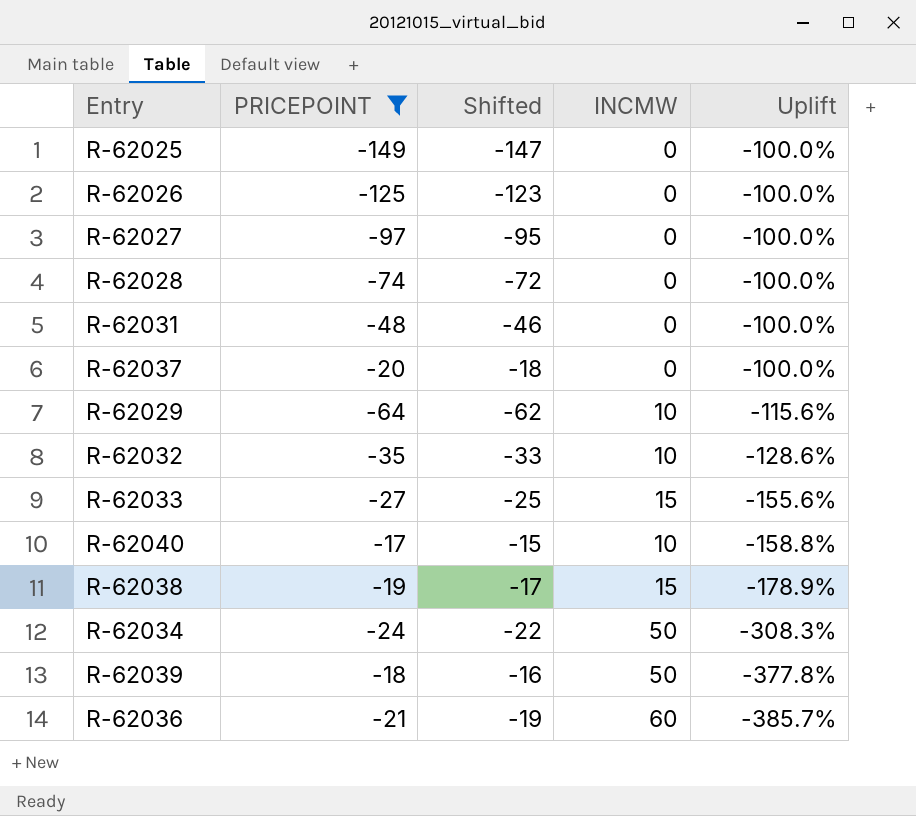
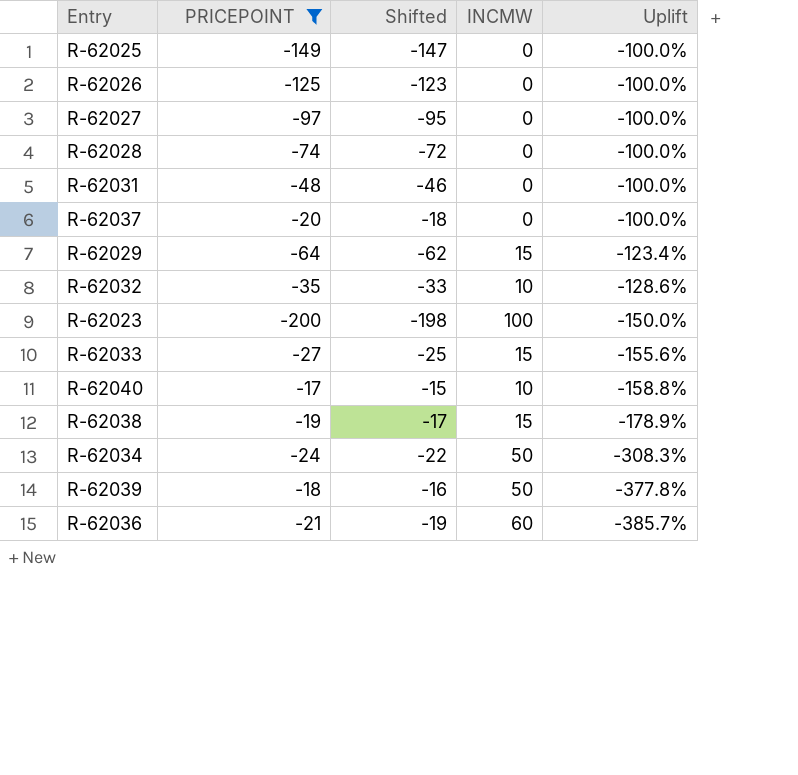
R-62029 | INCMW: 10 -> 15
R-62029 | Uplift: -115.6% -> -123.4%
row R-62023: none -> -200 | -198 | 100 | -150.0%

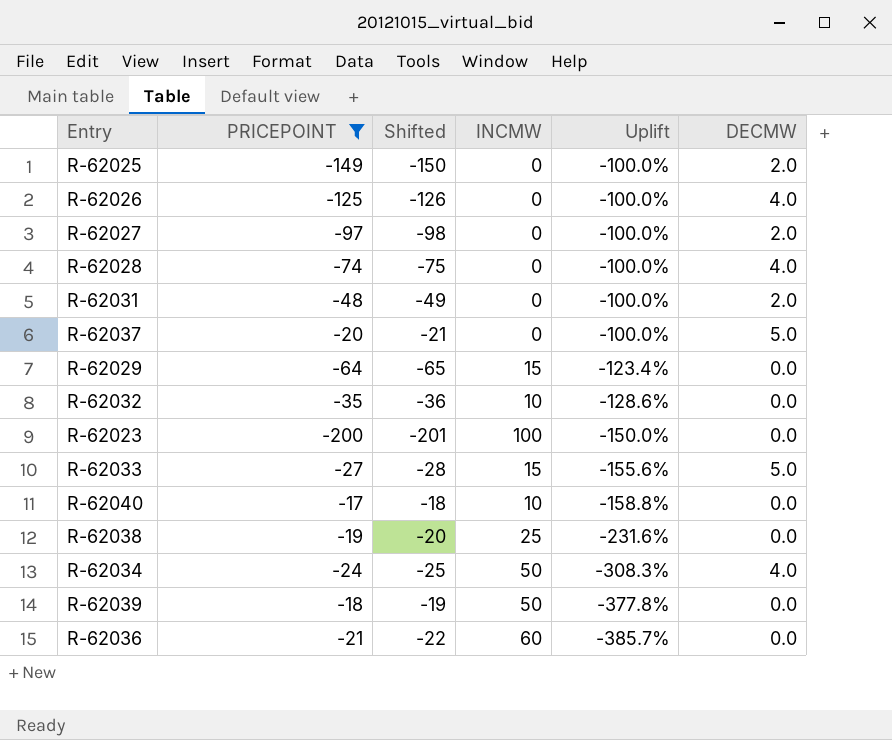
column Shifted | formula: [PRICEPOINT] + 2 -> [PRICEPOINT] - 1
column DECMW | position: none -> 6
R-62038 | INCMW: 15 -> 25
R-62038 | Uplift: -178.9% -> -231.6%

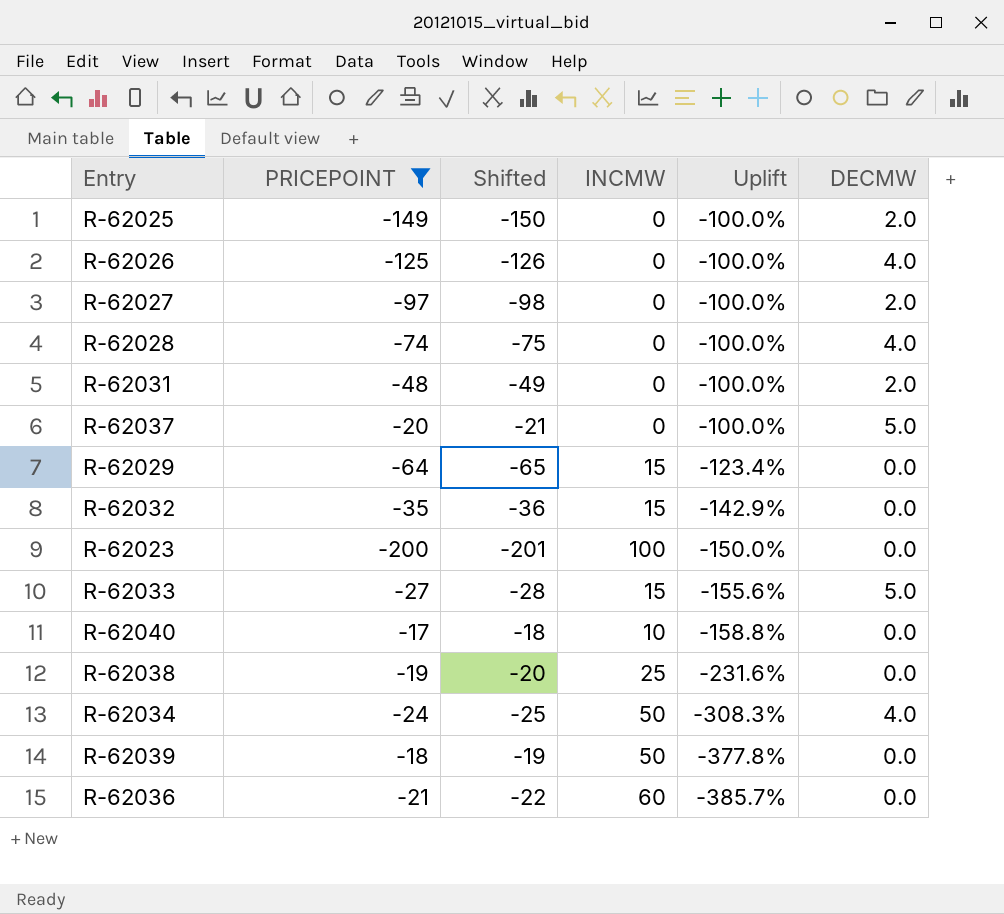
R-62032 | INCMW: 10 -> 15
R-62032 | Uplift: -128.6% -> -142.9%

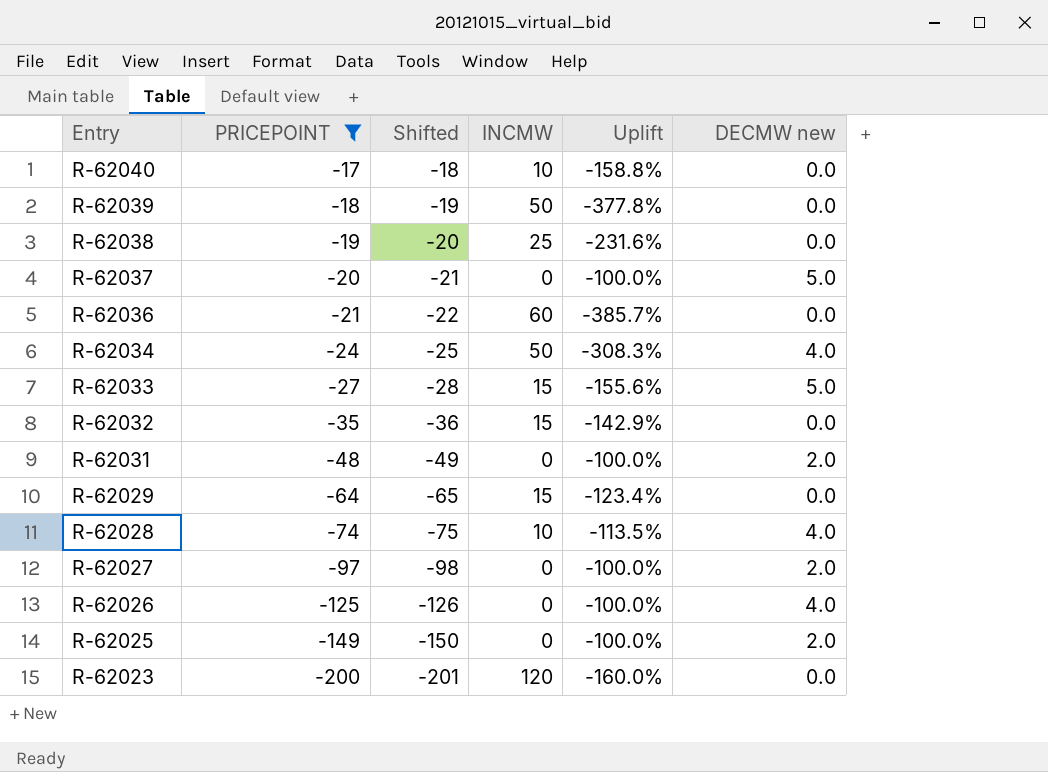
row order: Uplift descending -> Entry descending
column name: DECMW -> DECMW new
R-62028 | INCMW: 0 -> 10
R-62028 | Uplift: -100.0% -> -113.5%
R-62023 | INCMW: 100 -> 120
R-62023 | Uplift: -150.0% -> -160.0%

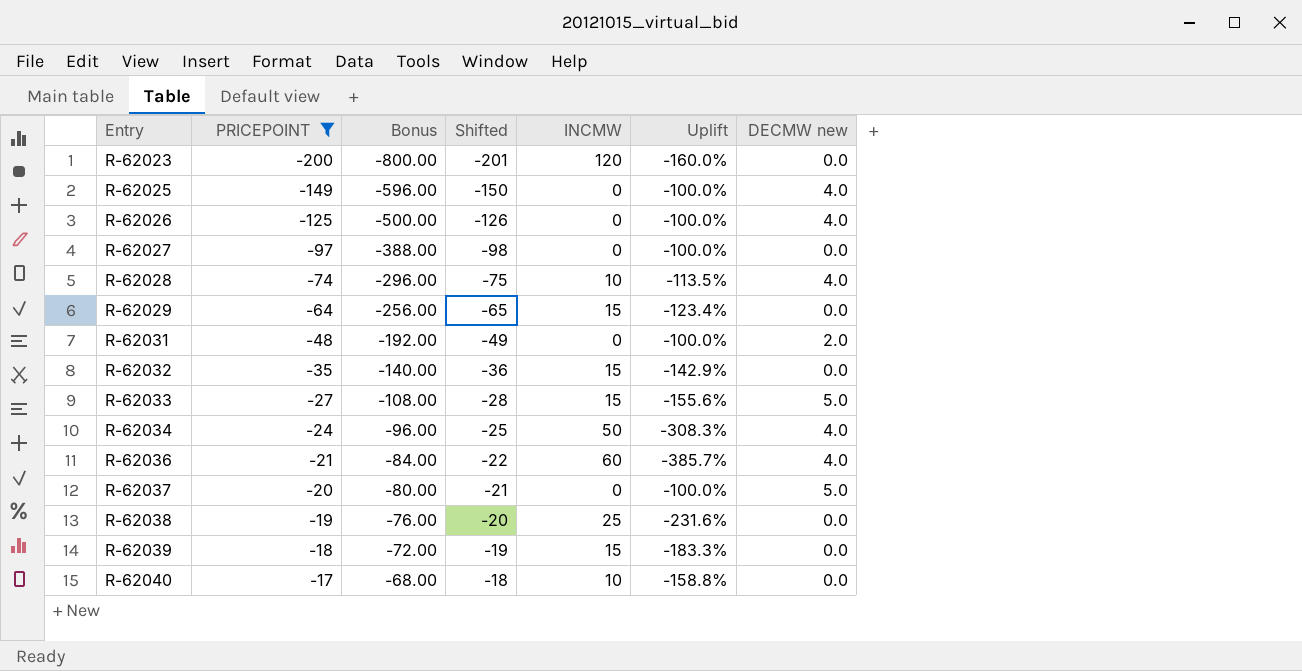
row order: Entry descending -> Entry ascending
column Bonus | formula: none -> [PRICEPOINT] * 4
R-62025 | DECMW new: 2.0 -> 4.0
R-62027 | DECMW new: 2.0 -> 0.0
R-62036 | DECMW new: 0.0 -> 4.0
R-62039 | INCMW: 50 -> 15
R-62039 | Uplift: -377.8% -> -183.3%

